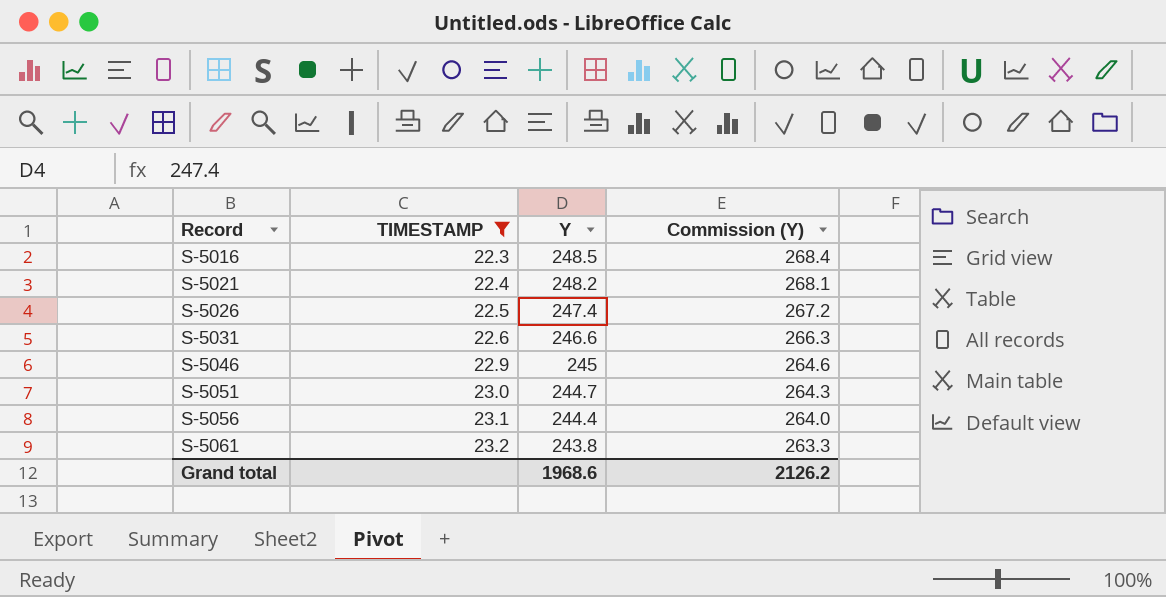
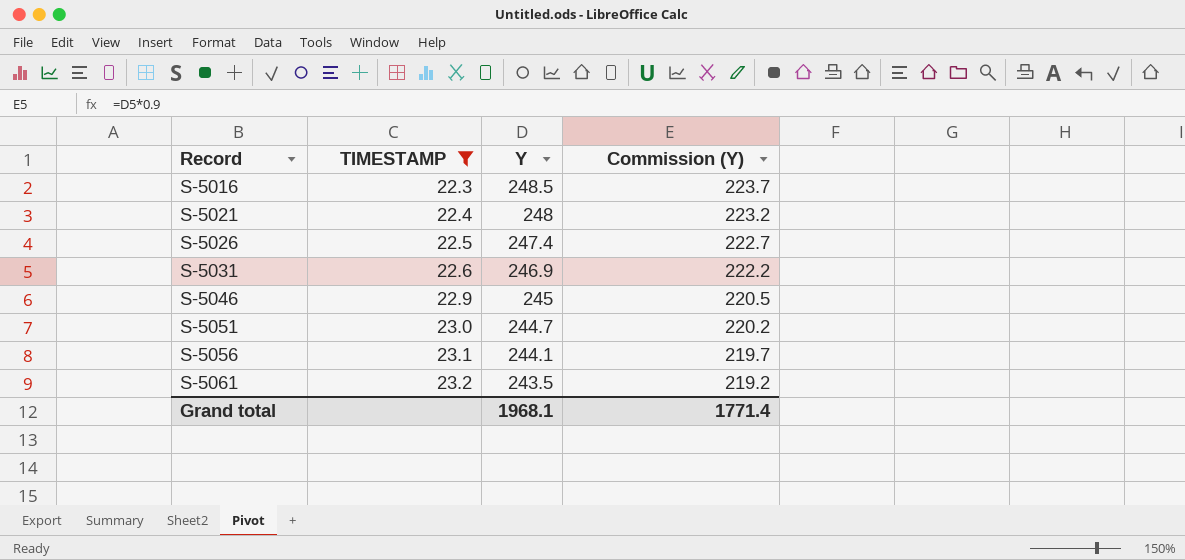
column Commission (Y) | formula: [Y] * 1.08 -> [Y] * 0.9
S-5021 | Y: 248.2 -> 248
S-5031 | Y: 246.6 -> 246.9
S-5056 | Y: 244.4 -> 244.1
S-5061 | Y: 243.8 -> 243.5
Grand total | Y: 1968.6 -> 1968.1
Grand total | Commission (Y): 2126.2 -> 1771.4

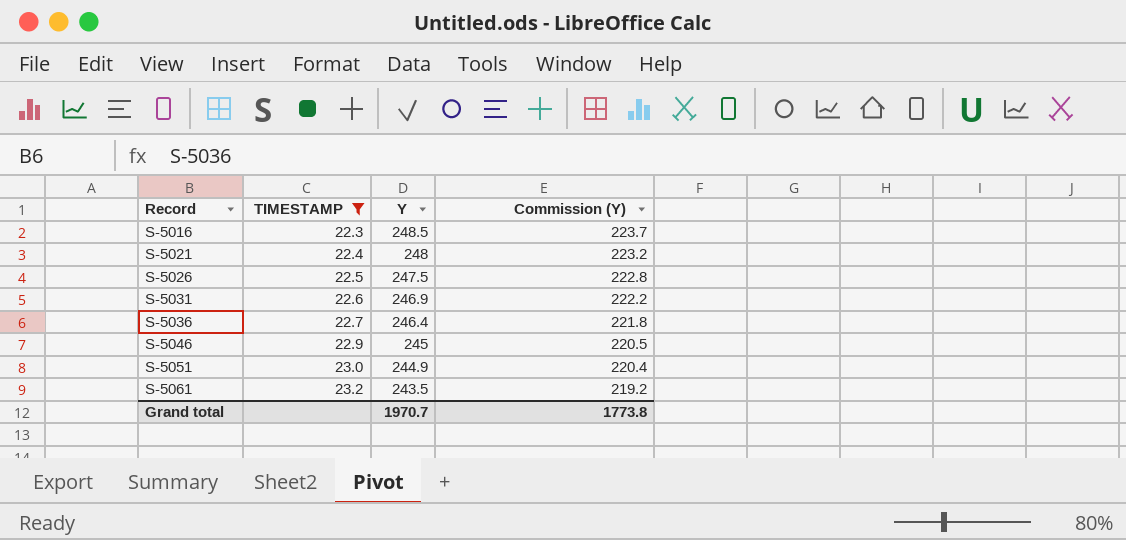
row S-5056: 23.1 | 244.1 | 219.7 -> none
S-5026 | Y: 247.4 -> 247.5
S-5026 | Commission (Y): 222.7 -> 222.8
row S-5036: none -> 22.7 | 246.4 | 221.8
S-5051 | Y: 244.7 -> 244.9
S-5051 | Commission (Y): 220.2 -> 220.4
Grand total | Y: 1968.1 -> 1970.7
Grand total | Commission (Y): 1771.4 -> 1773.8

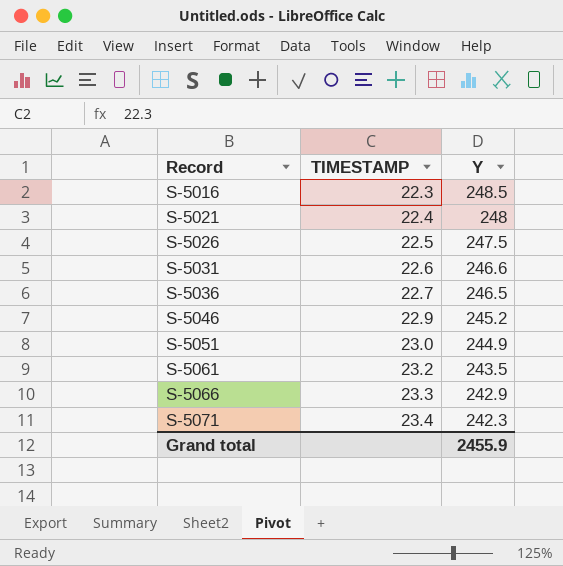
filter: TIMESTAMP <= 23.2 -> none
column Commission (Y) | formula: [Y] * 0.9 -> none
S-5031 | Y: 246.9 -> 246.6
S-5036 | Y: 246.4 -> 246.5
S-5046 | Y: 245 -> 245.2
Grand total | Y: 1970.7 -> 2455.9

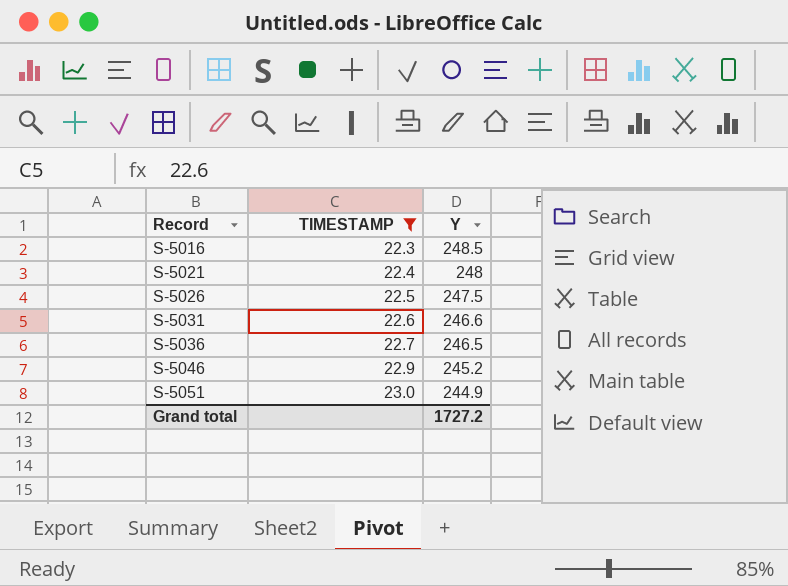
filter: none -> TIMESTAMP <= 23.0
Grand total | Y: 2455.9 -> 1727.2

